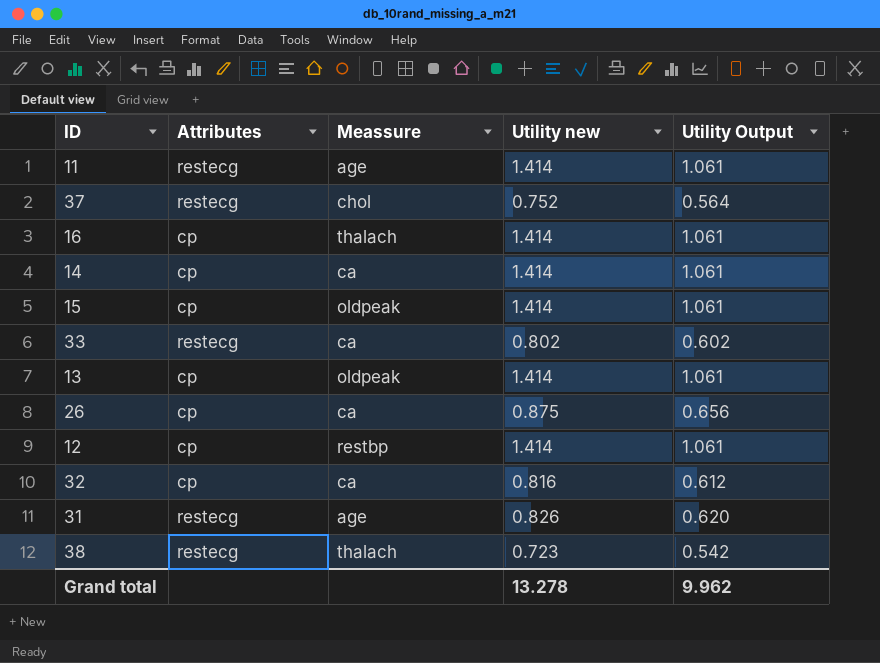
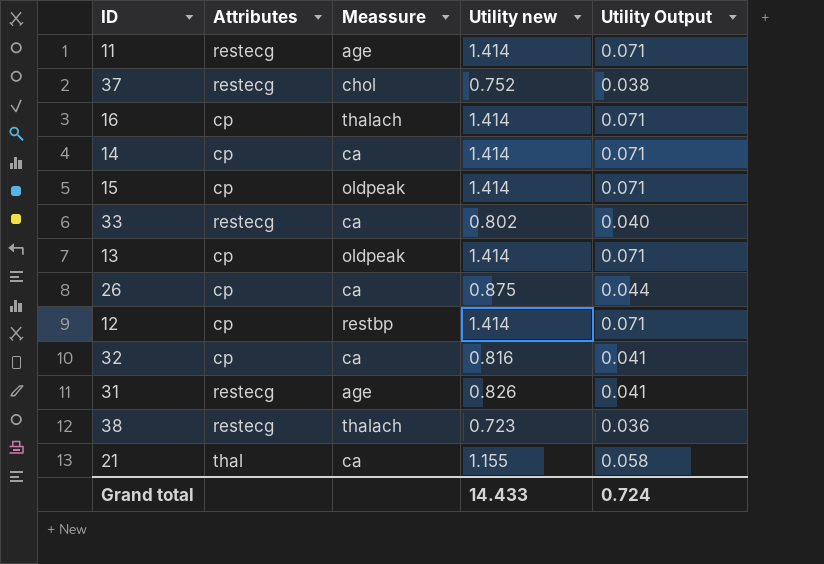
column Utility Output | formula: [Utility new] * 0.75 -> [Utility new] * 0.05
row 21: none -> thal | ca | 1.155 | 0.058
Grand total | Utility new: 13.278 -> 14.433
Grand total | Utility Output: 9.962 -> 0.724

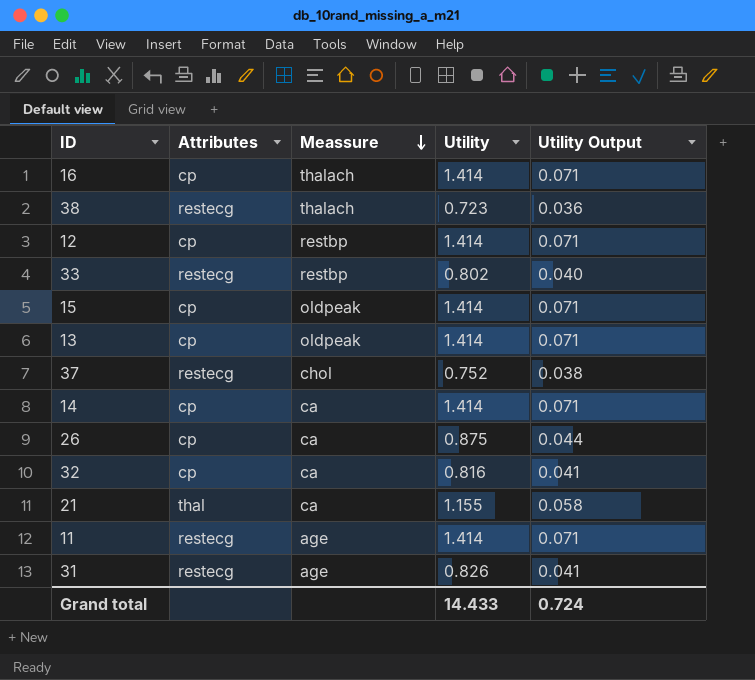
row order: none -> Meassure descending
column name: Utility new -> Utility
33 | Meassure: ca -> restbp

